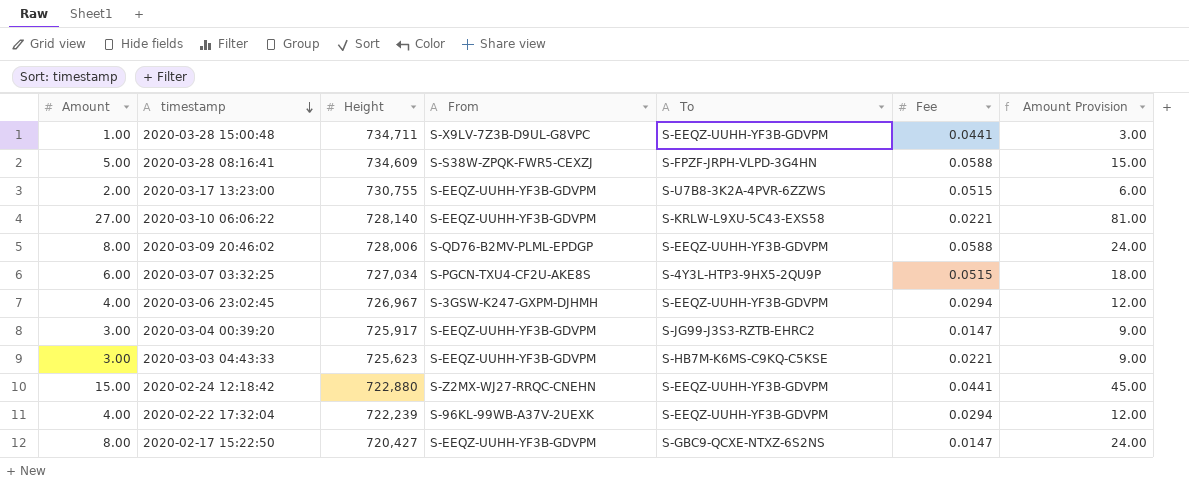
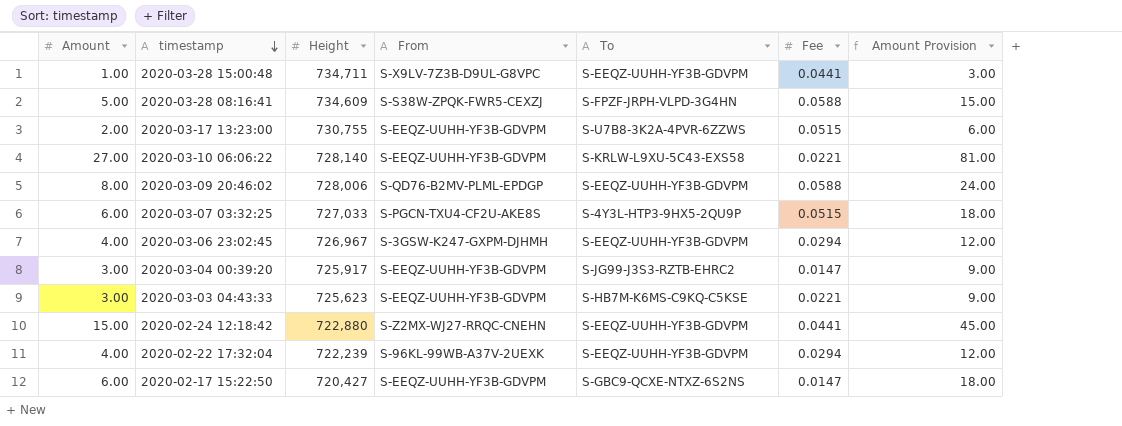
2020-03-07 03:32:25 | Height: 727,034 -> 727,033
2020-02-17 15:22:50 | Amount: 8.00 -> 6.00
2020-02-17 15:22:50 | Amount Provision: 24.00 -> 18.00

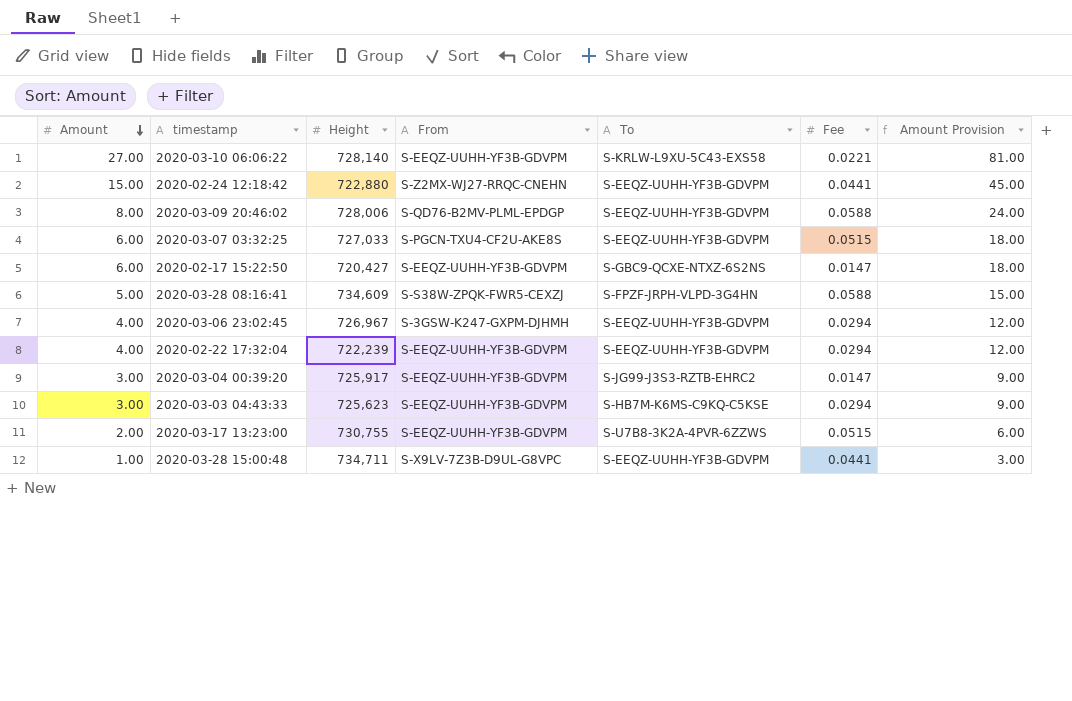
row order: timestamp descending -> Amount descending
2020-03-07 03:32:25 | To: S-4Y3L-HTP3-9HX5-2QU9P -> S-EEQZ-UUHH-YF3B-GDVPM
2020-02-22 17:32:04 | From: S-96KL-99WB-A37V-2UEXK -> S-EEQZ-UUHH-YF3B-GDVPM
2020-03-03 04:43:33 | Fee: 0.0221 -> 0.0294

